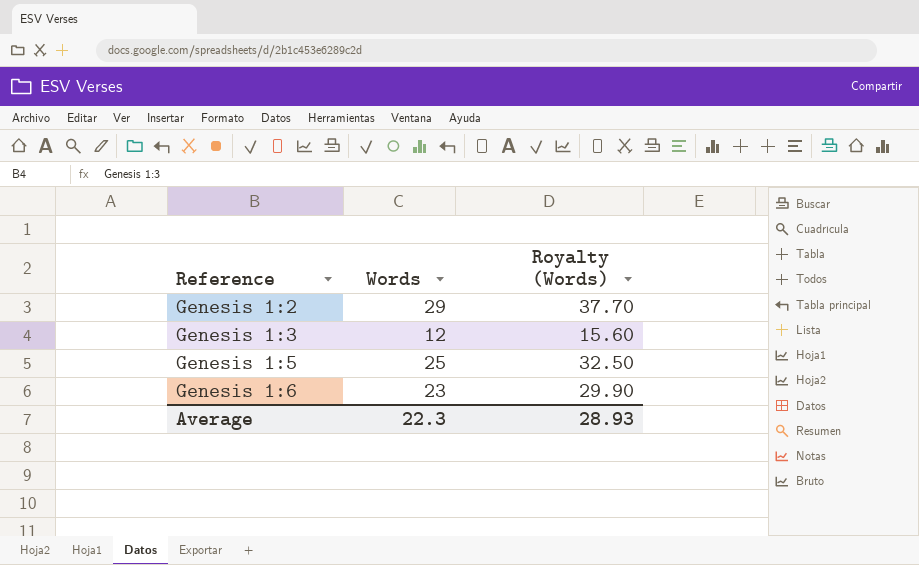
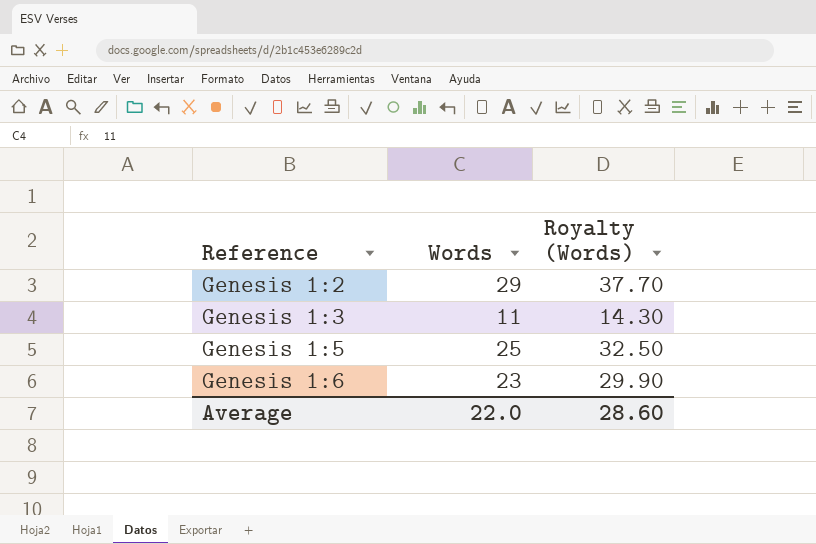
Genesis 1:3 | Words: 12 -> 11
Genesis 1:3 | Royalty (Words): 15.60 -> 14.30
Average | Words: 22.3 -> 22.0
Average | Royalty (Words): 28.93 -> 28.60

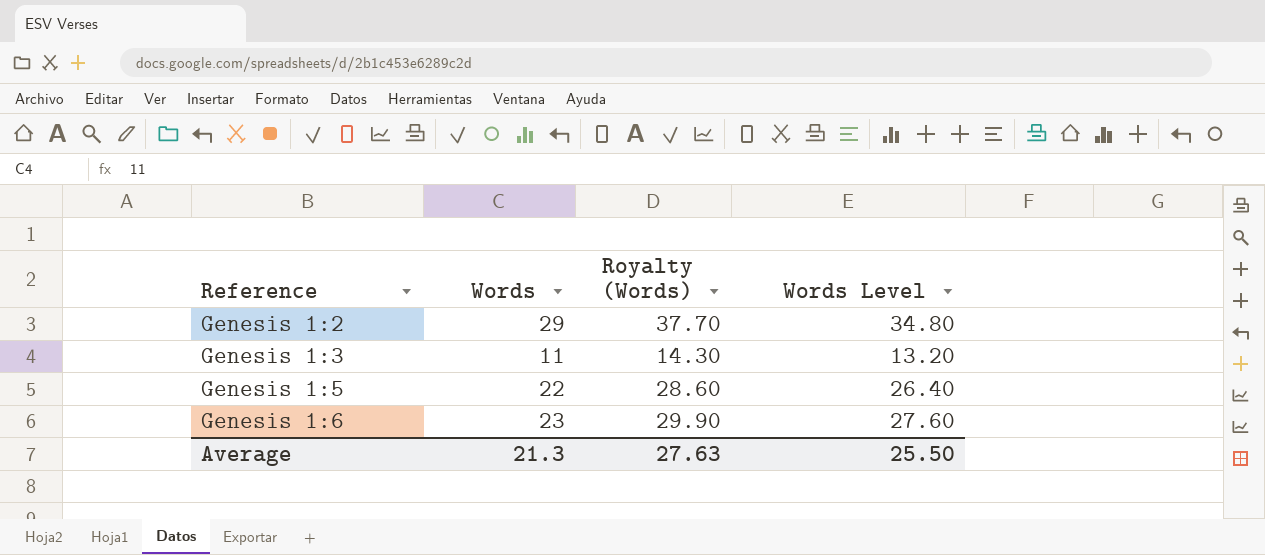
column Words Level | formula: none -> [Words] * 1.2
Genesis 1:5 | Words: 25 -> 22
Genesis 1:5 | Royalty (Words): 32.50 -> 28.60
Average | Words: 22.0 -> 21.3
Average | Royalty (Words): 28.60 -> 27.63

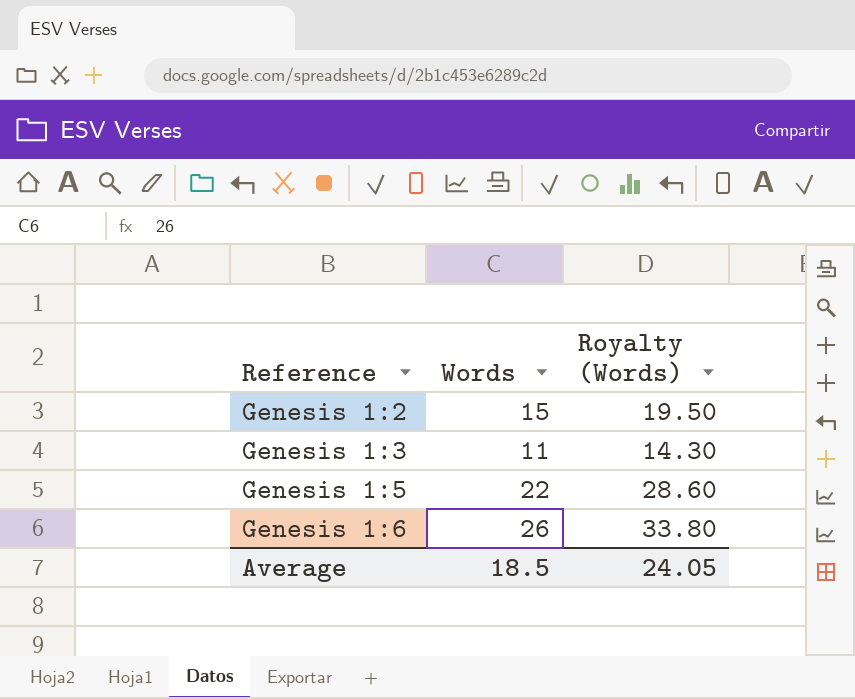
column Words Level | formula: [Words] * 1.2 -> none
Genesis 1:2 | Words: 29 -> 15
Genesis 1:2 | Royalty (Words): 37.70 -> 19.50
Genesis 1:6 | Words: 23 -> 26
Genesis 1:6 | Royalty (Words): 29.90 -> 33.80
Average | Words: 21.3 -> 18.5
Average | Royalty (Words): 27.63 -> 24.05

